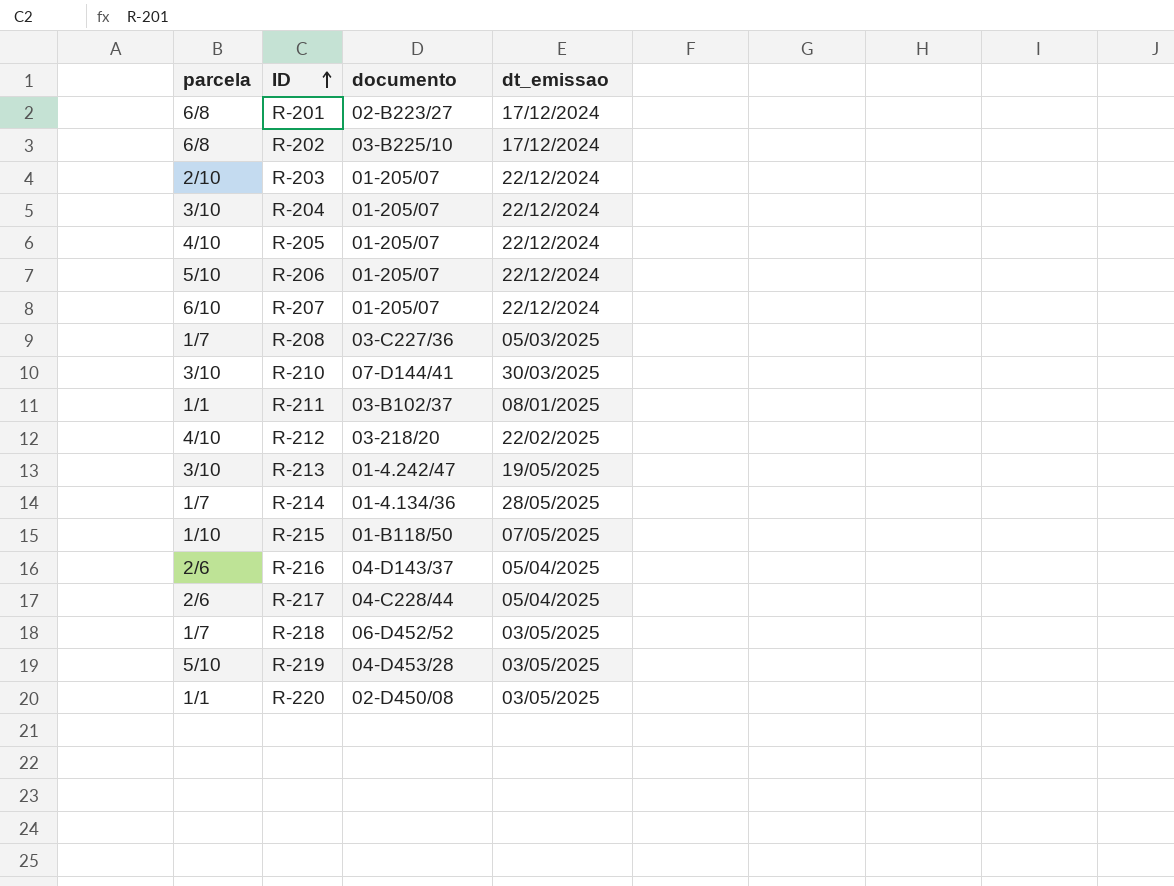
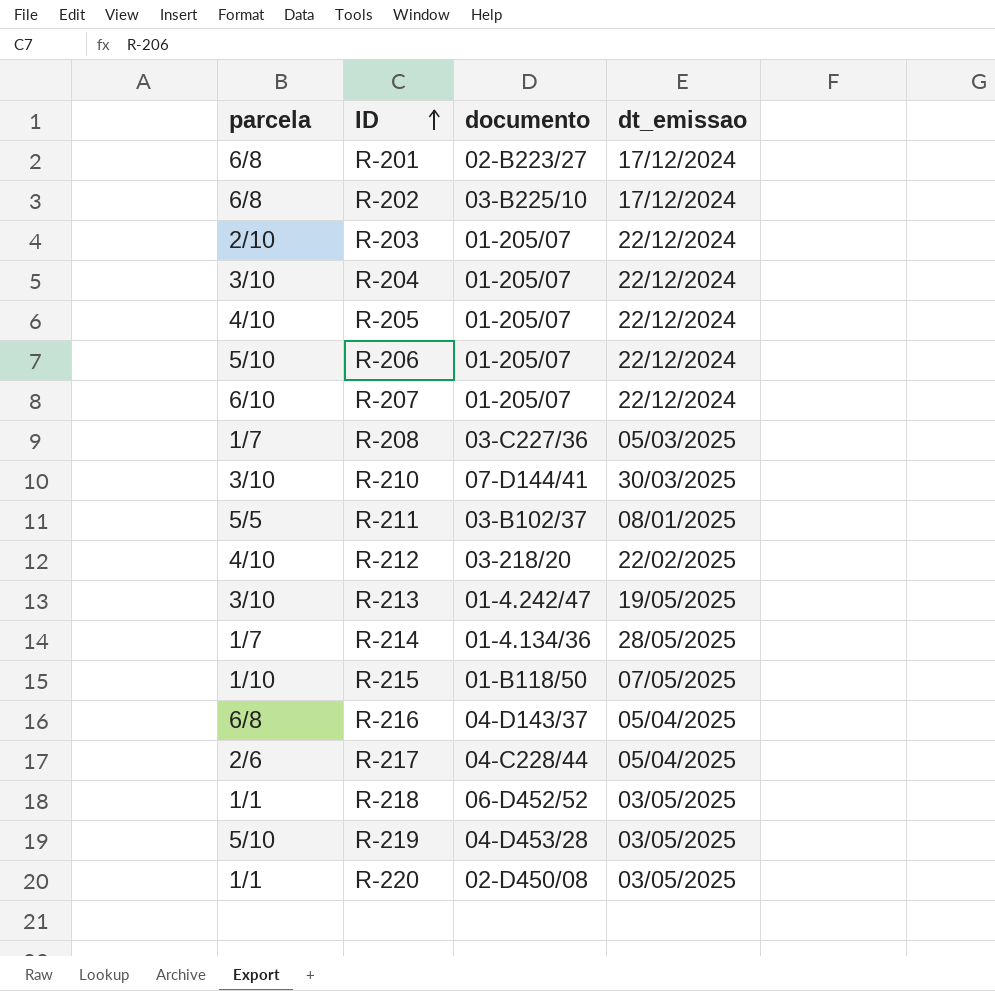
R-211 | parcela: 1/1 -> 5/5
R-216 | parcela: 2/6 -> 6/8
R-218 | parcela: 1/7 -> 1/1

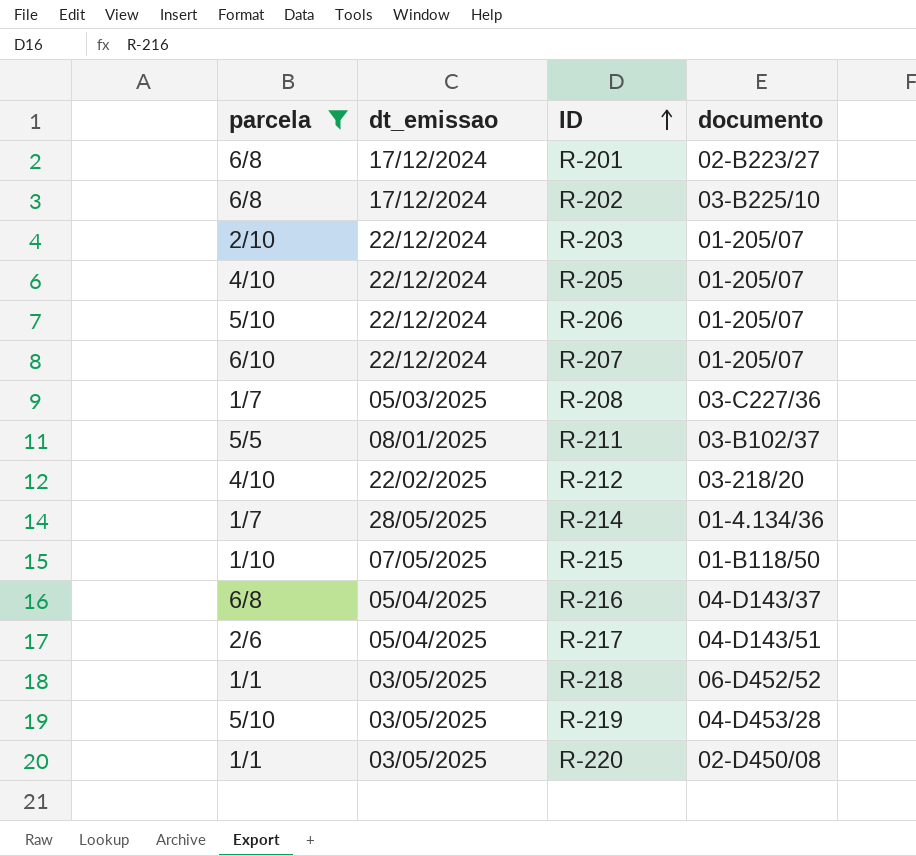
filter: none -> parcela != 3/10
column dt_emissao | position: 4 -> 2
R-217 | documento: 04-C228/44 -> 04-D143/51

